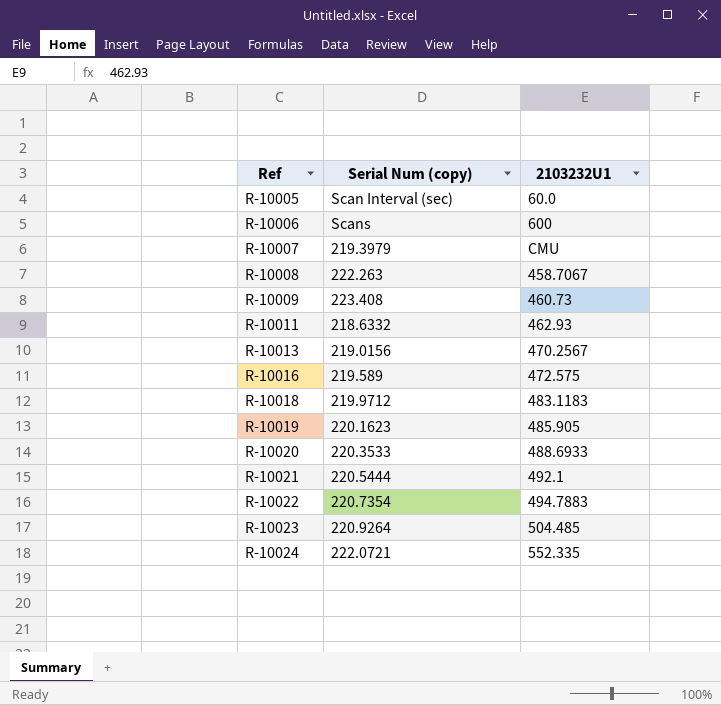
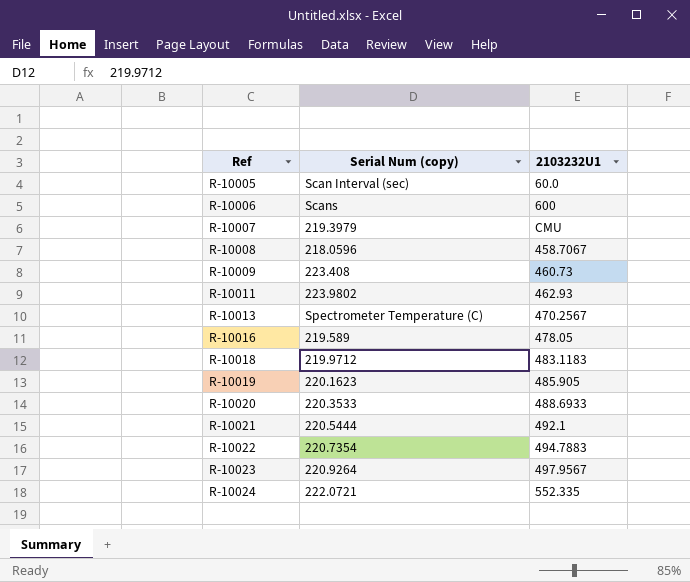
R-10008 | Serial Num (copy): 222.263 -> 218.0596
R-10011 | Serial Num (copy): 218.6332 -> 223.9802
R-10013 | Serial Num (copy): 219.0156 -> Spectrometer Temperature (C)
R-10016 | 2103232U1: 472.575 -> 478.05
R-10023 | 2103232U1: 504.485 -> 497.9567

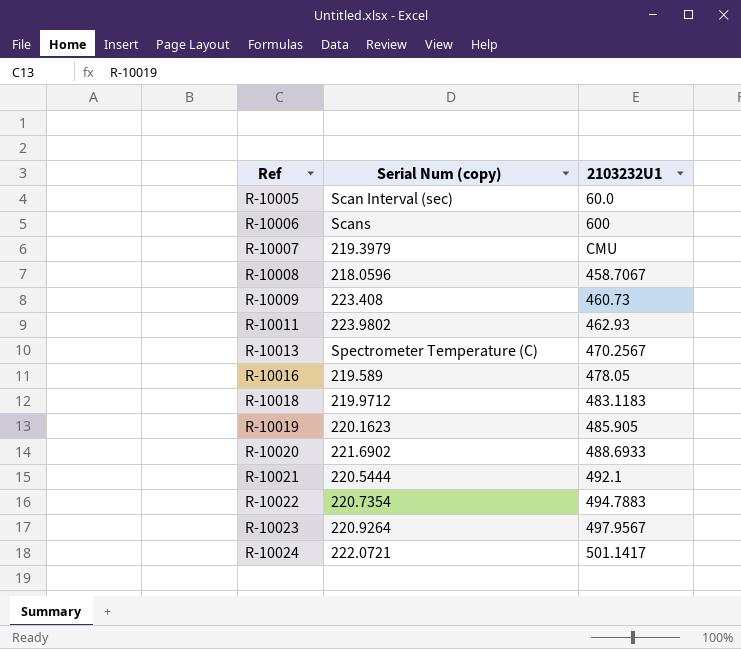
R-10020 | Serial Num (copy): 220.3533 -> 221.6902
R-10024 | 2103232U1: 552.335 -> 501.1417

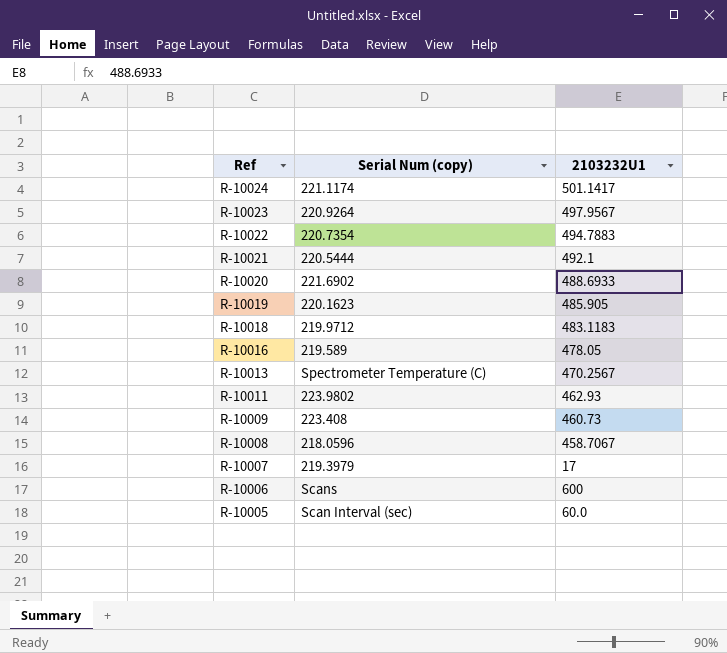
row order: Ref ascending -> Ref descending
R-10024 | Serial Num (copy): 222.0721 -> 221.1174
R-10007 | 2103232U1: CMU -> 17

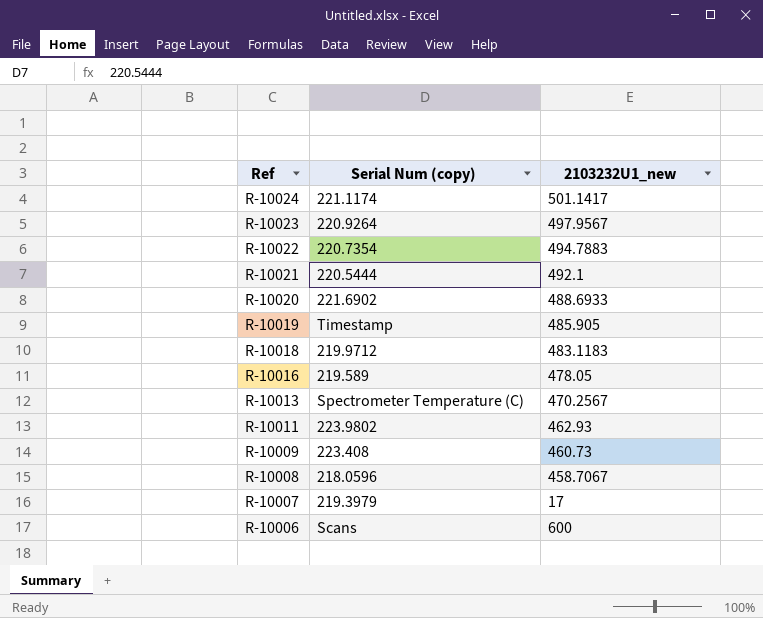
column name: 2103232U1 -> 2103232U1_new
row R-10005: Scan Interval (sec) | 60.0 -> none
R-10019 | Serial Num (copy): 220.1623 -> Timestamp

